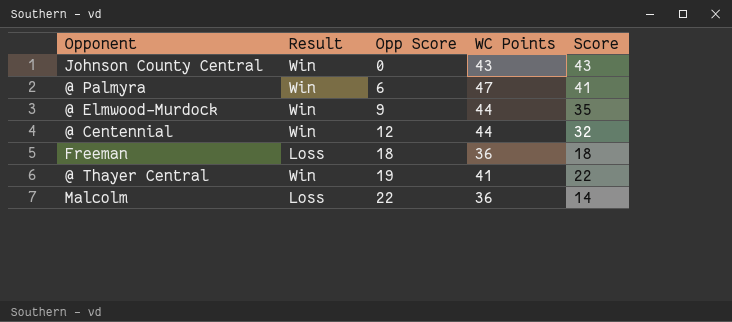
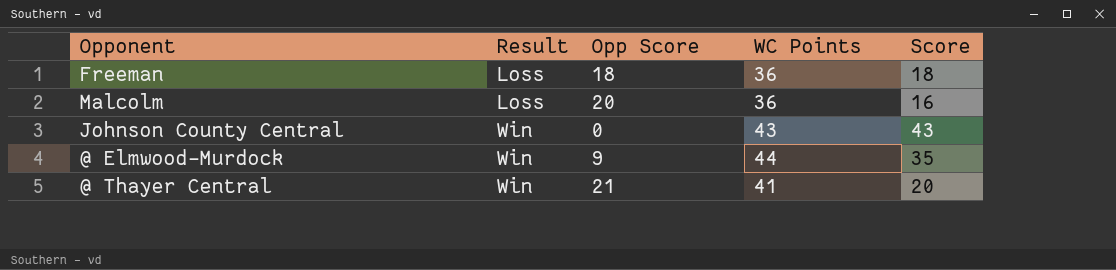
row order: Opp Score ascending -> Result ascending
row @ Palmyra: Win | 6 | 47 | 41 -> none
row @ Centennial: Win | 12 | 44 | 32 -> none
Malcolm | Opp Score: 22 -> 20
Malcolm | Score: 14 -> 16
@ Thayer Central | Opp Score: 19 -> 21
@ Thayer Central | Score: 22 -> 20

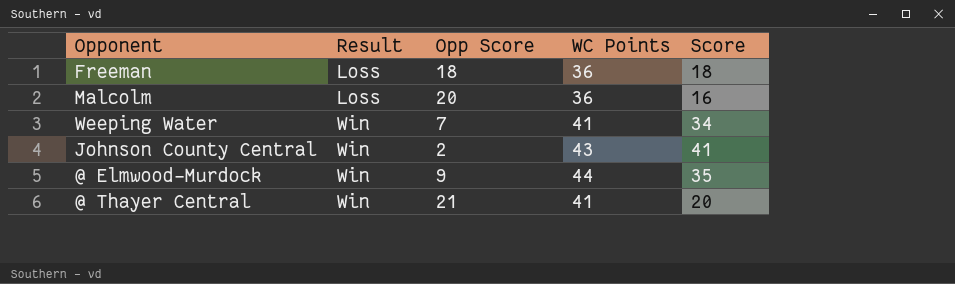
row Weeping Water: none -> Win | 7 | 41 | 34
Johnson County Central | Opp Score: 0 -> 2
Johnson County Central | Score: 43 -> 41

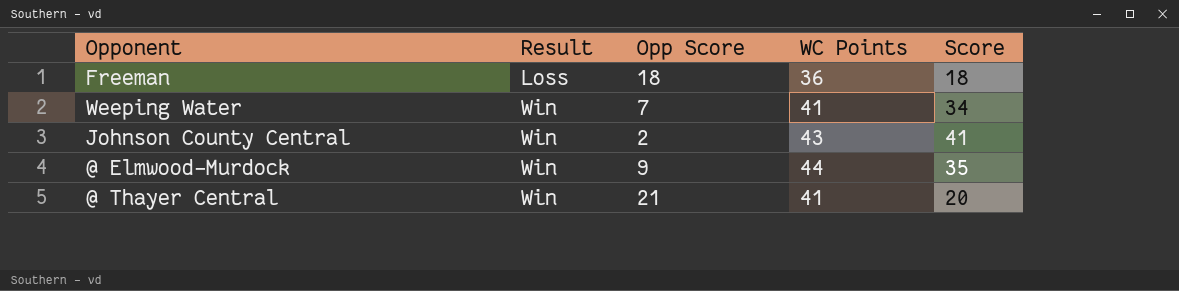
row Malcolm: Loss | 20 | 36 | 16 -> none

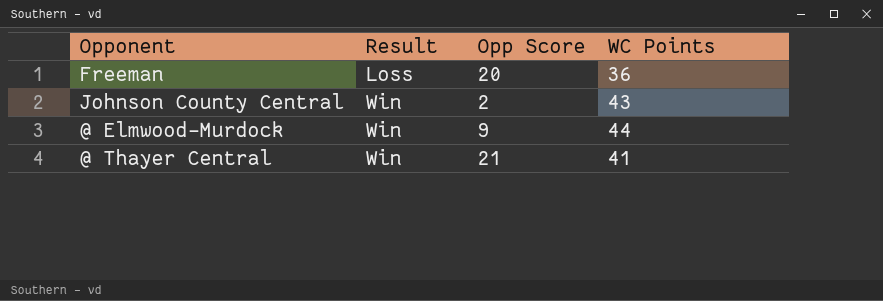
column Score | formula: [WC Points] - [Opp Score] -> none
row Weeping Water: Win | 7 | 41 | 34 -> none
Freeman | Opp Score: 18 -> 20

